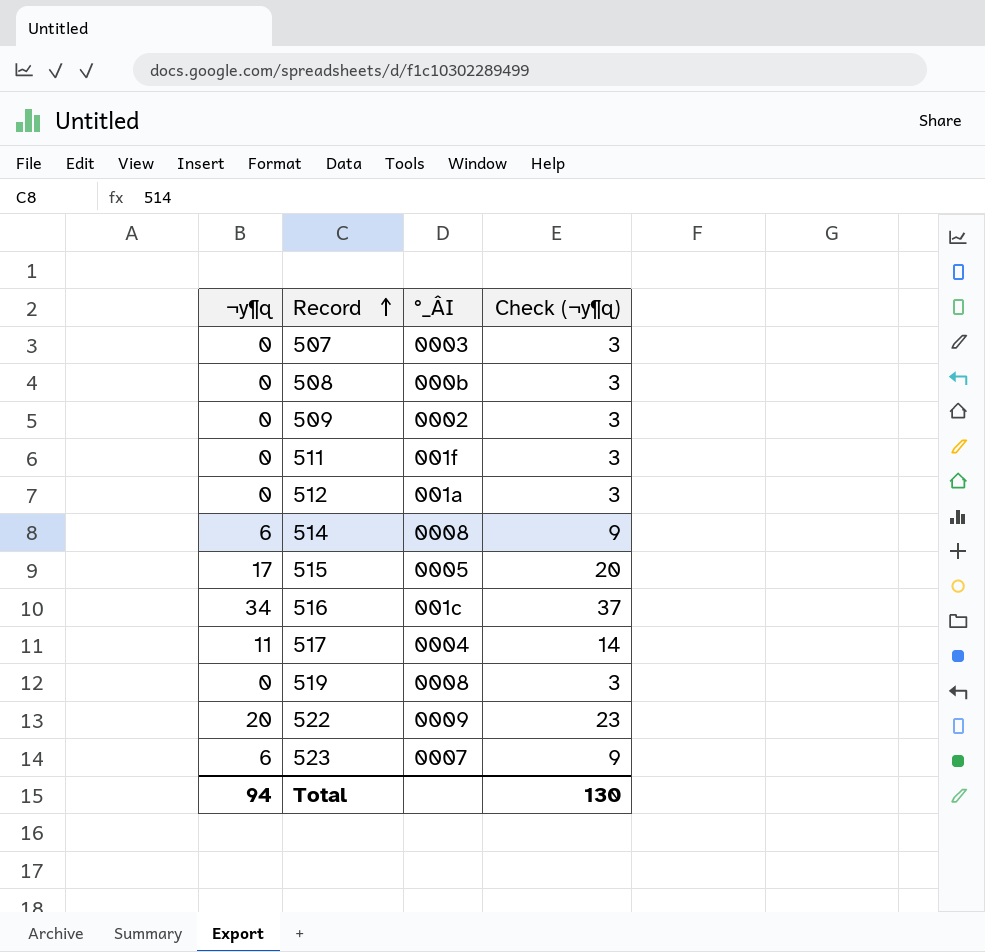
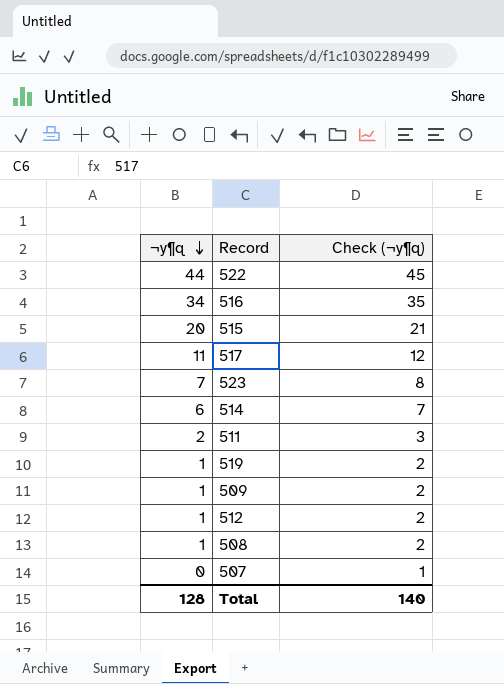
row order: Record ascending -> ¬y¶q descending
column °_ÂI | position: 3 -> none
column Check (¬y¶q) | formula: [¬y¶q] + 3 -> [¬y¶q] + 1
522 | ¬y¶q: 20 -> 44
515 | ¬y¶q: 17 -> 20
523 | ¬y¶q: 6 -> 7
511 | ¬y¶q: 0 -> 2
519 | ¬y¶q: 0 -> 1
509 | ¬y¶q: 0 -> 1
512 | ¬y¶q: 0 -> 1
508 | ¬y¶q: 0 -> 1
Total | ¬y¶q: 94 -> 128
Total | Check (¬y¶q): 130 -> 140

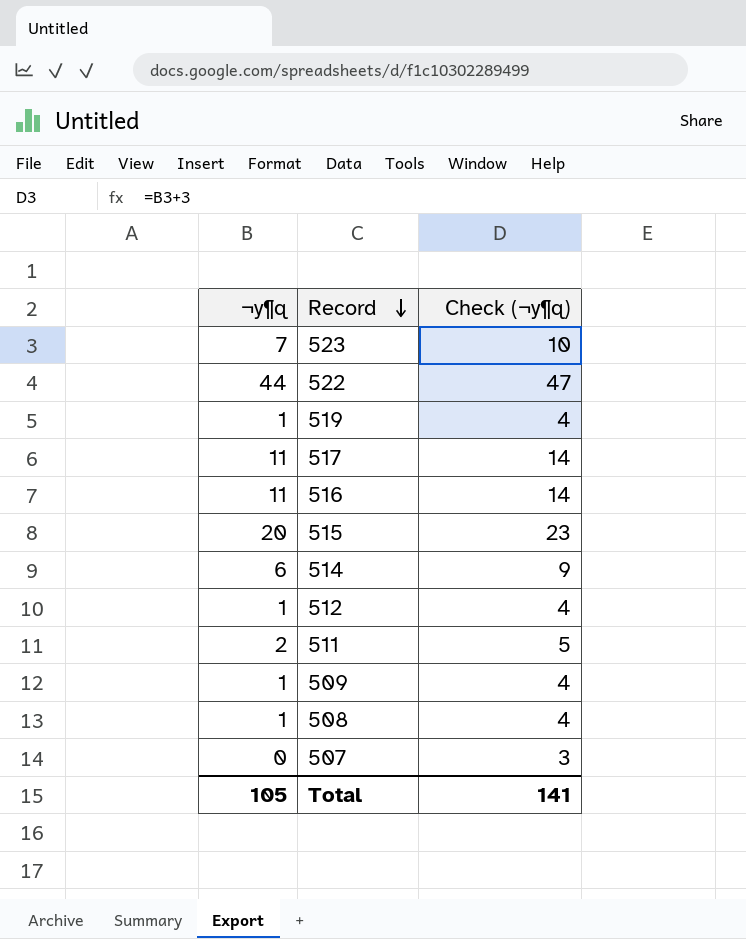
row order: ¬y¶q descending -> Record descending
column Check (¬y¶q) | formula: [¬y¶q] + 1 -> [¬y¶q] + 3
516 | ¬y¶q: 34 -> 11
Total | ¬y¶q: 128 -> 105
Total | Check (¬y¶q): 140 -> 141

